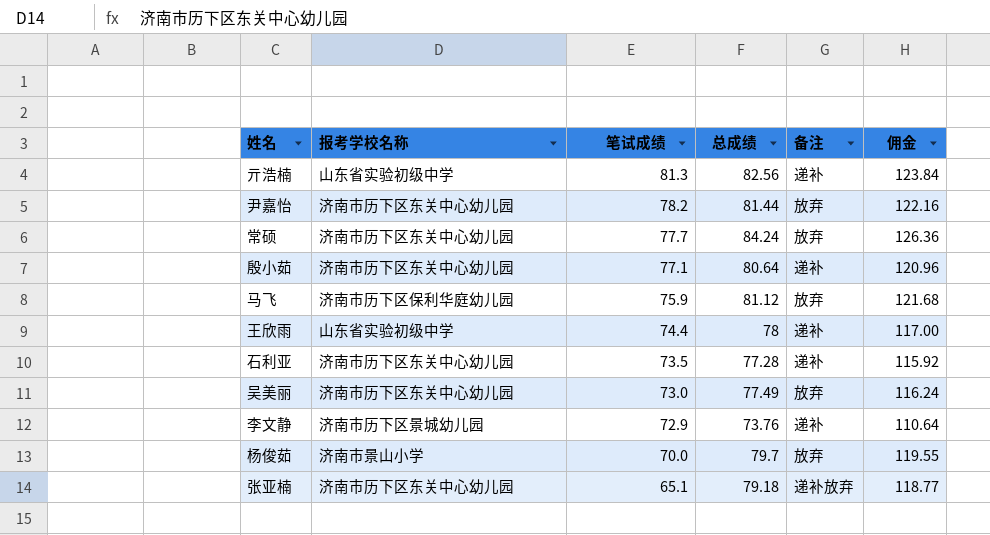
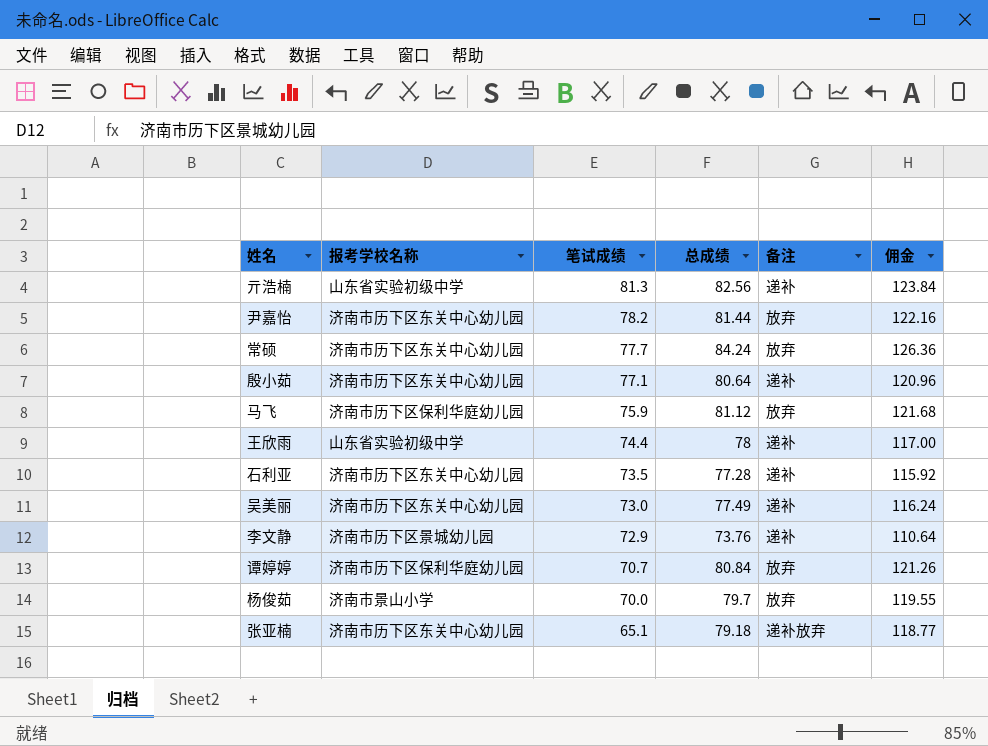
吴美丽 | 备注: 放弃 -> 递补
row 谭婷婷: none -> 济南市历下区保利华庭幼儿园 | 70.7 | 80.84 | 放弃 | 121.26

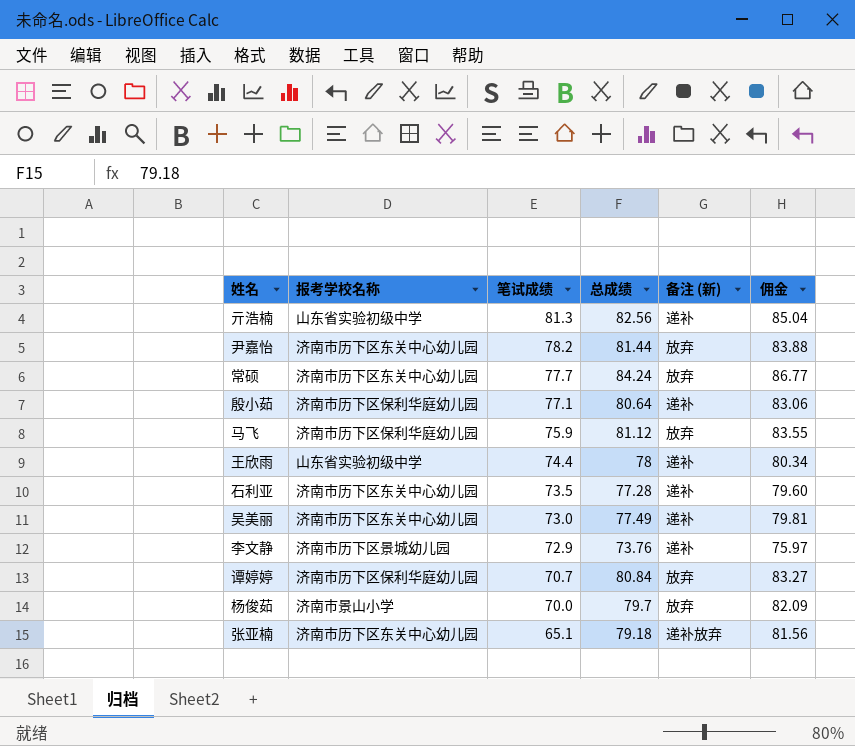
column name: 备注 -> 备注 (新)
column 佣金 | formula: [总成绩] * 1.5 -> [总成绩] * 1.03
殷小茹 | 报考学校名称: 济南市历下区东关中心幼儿园 -> 济南市历下区保利华庭幼儿园

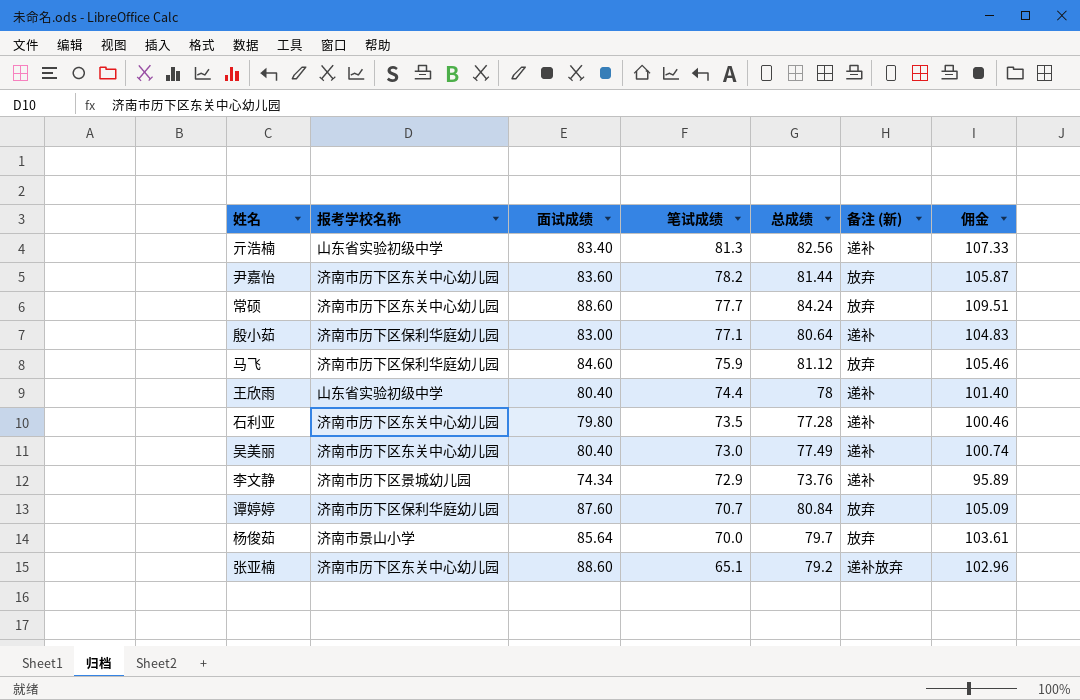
column 面试成绩 | position: none -> 3
column 佣金 | formula: [总成绩] * 1.03 -> [总成绩] * 1.3
张亚楠 | 总成绩: 79.18 -> 79.2

